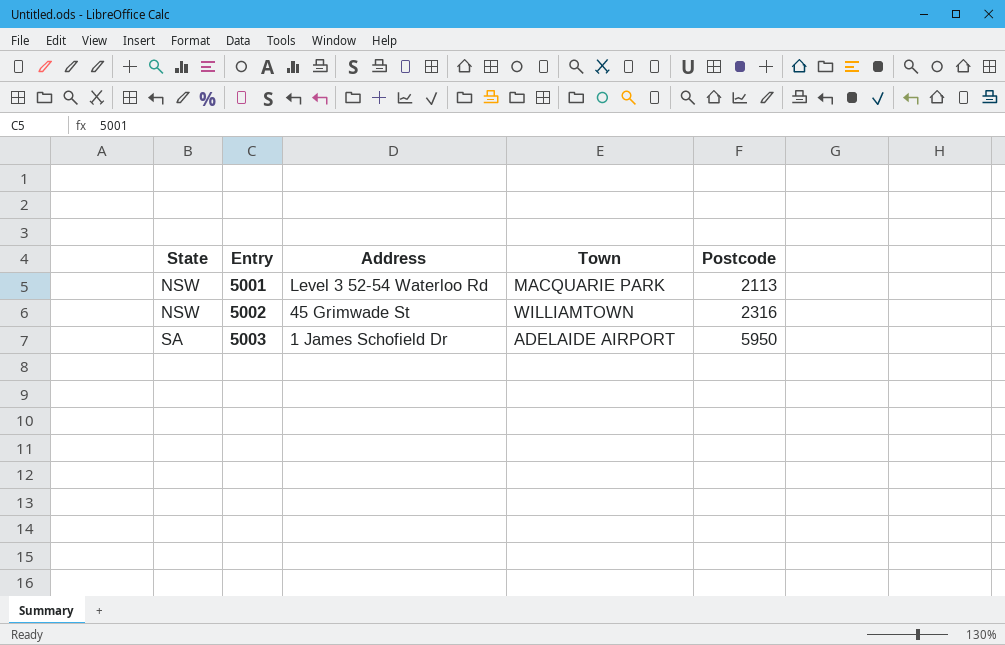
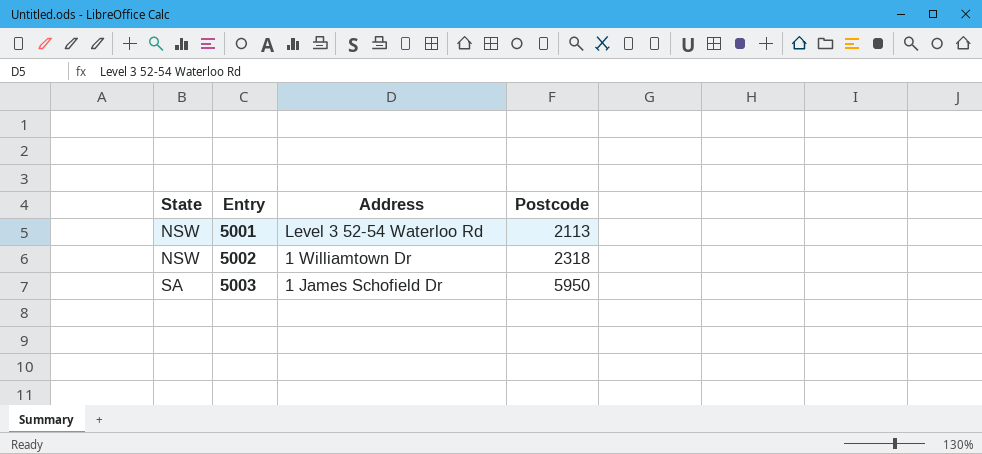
column Town | position: 4 -> none
5002 | Address: 45 Grimwade St -> 1 Williamtown Dr
5002 | Postcode: 2316 -> 2318

